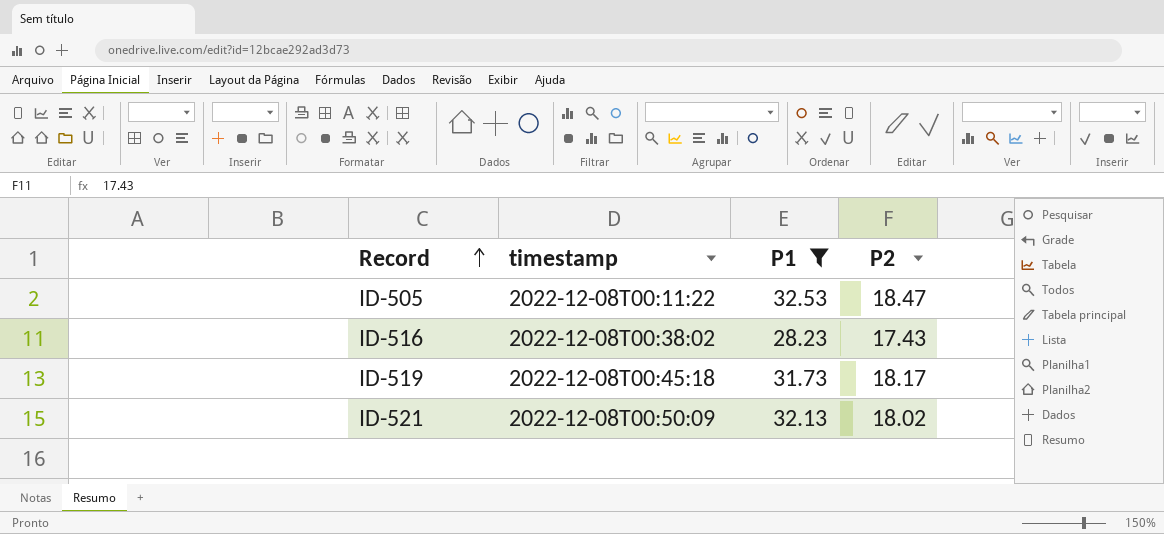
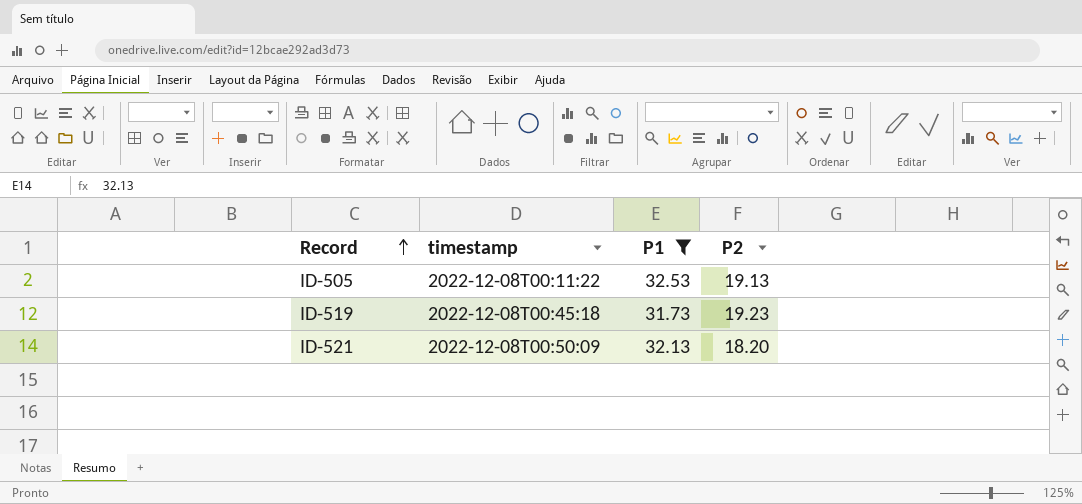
row ID-516: 2022-12-08T00:38:02 | 28.23 | 17.43 -> none
ID-505 | P2: 18.47 -> 19.13
ID-519 | P2: 18.17 -> 19.23
ID-521 | P2: 18.02 -> 18.20

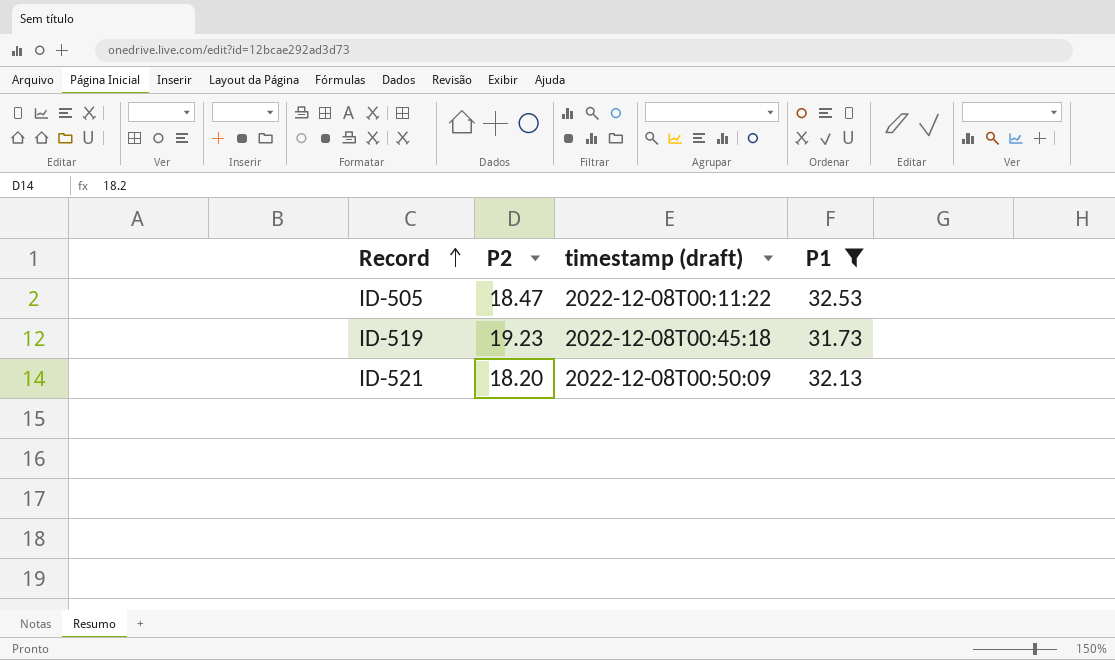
column P2 | position: 4 -> 2
column name: timestamp -> timestamp (draft)
ID-505 | P2: 19.13 -> 18.47

